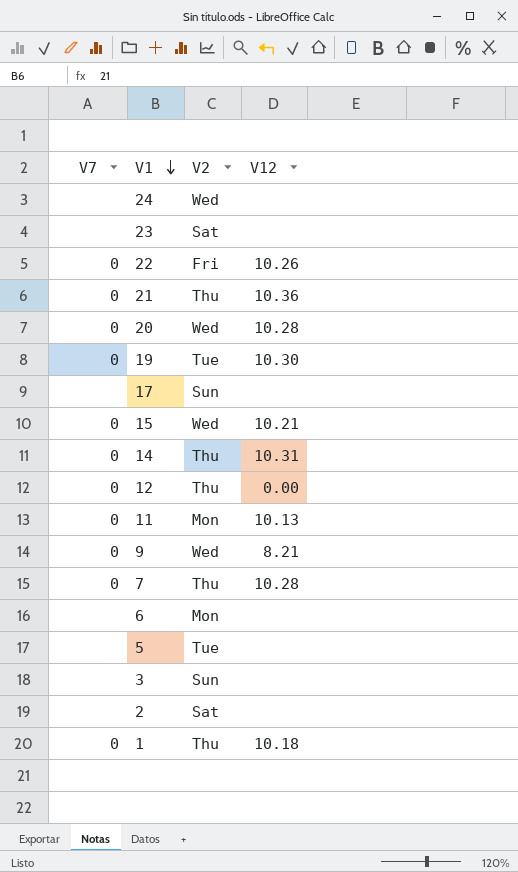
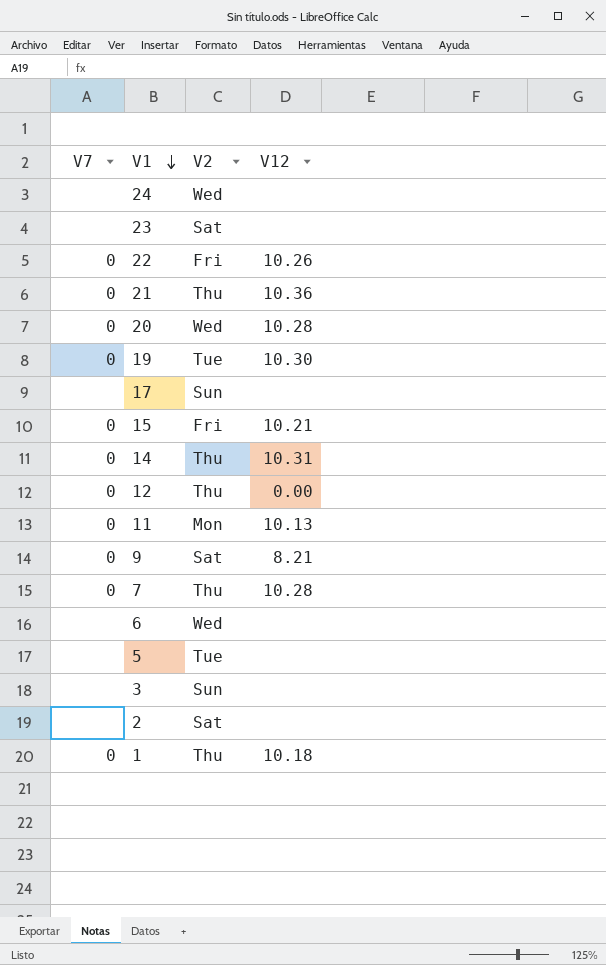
15 | V2: Wed -> Fri
9 | V2: Wed -> Sat
6 | V2: Mon -> Wed

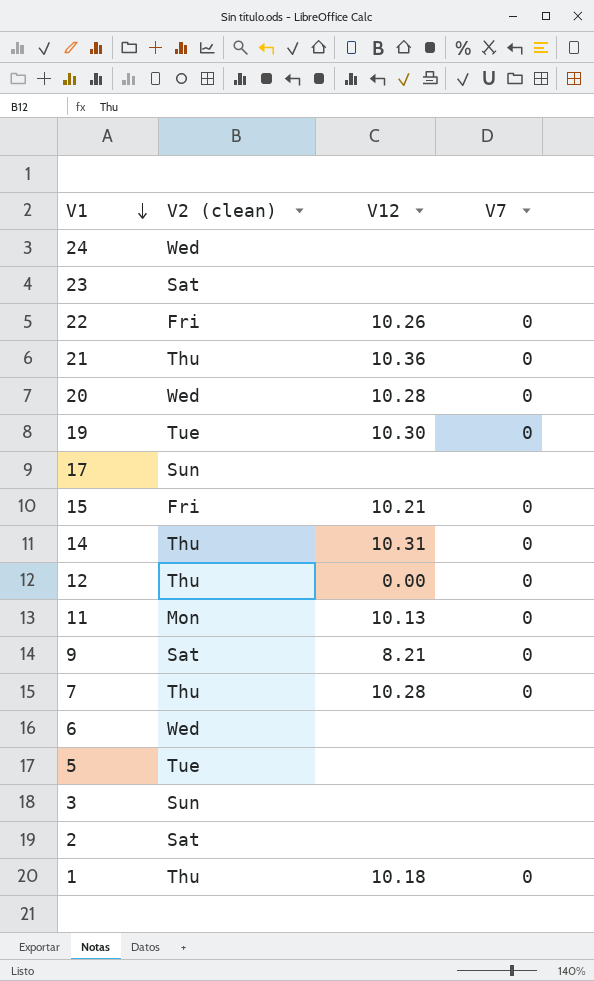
column name: V2 -> V2 (clean)
column V7 | position: 1 -> 4

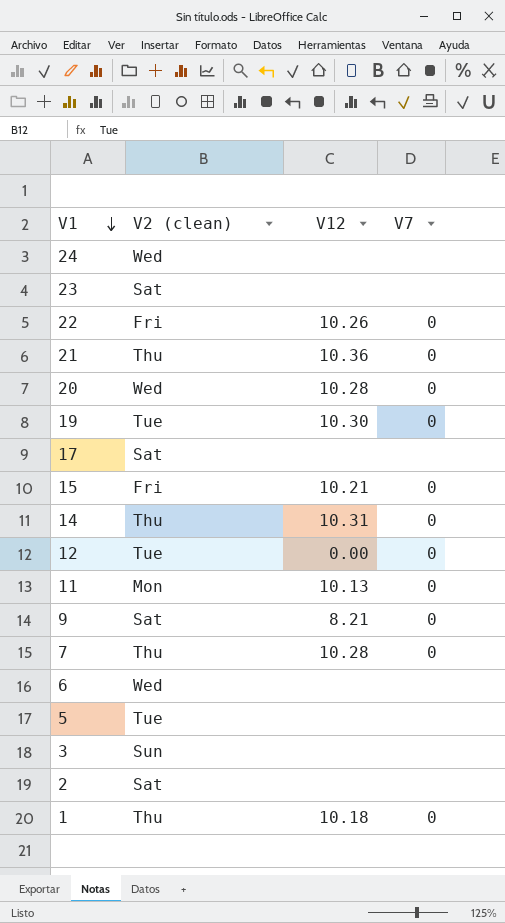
17 | V2 (clean): Sun -> Sat
12 | V2 (clean): Thu -> Tue

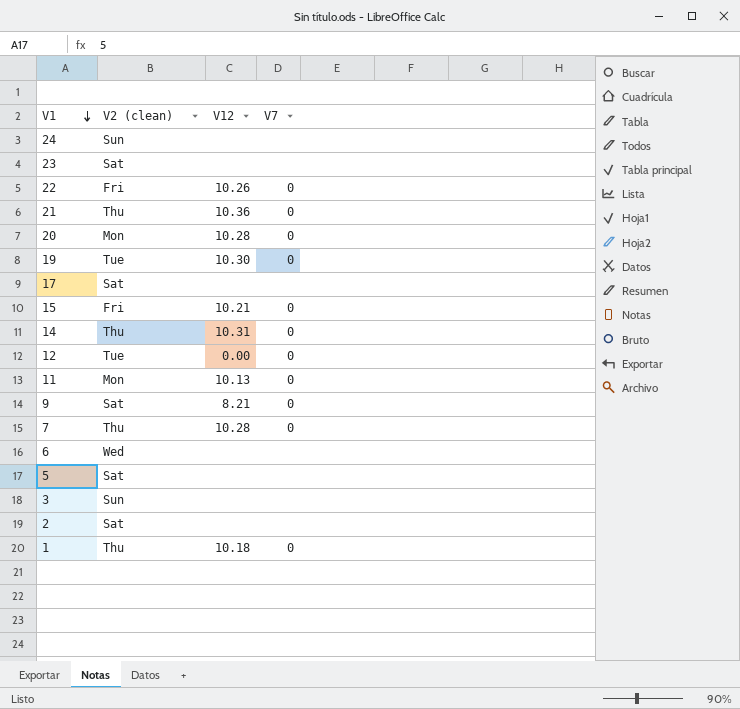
24 | V2 (clean): Wed -> Sun
20 | V2 (clean): Wed -> Mon
5 | V2 (clean): Tue -> Sat

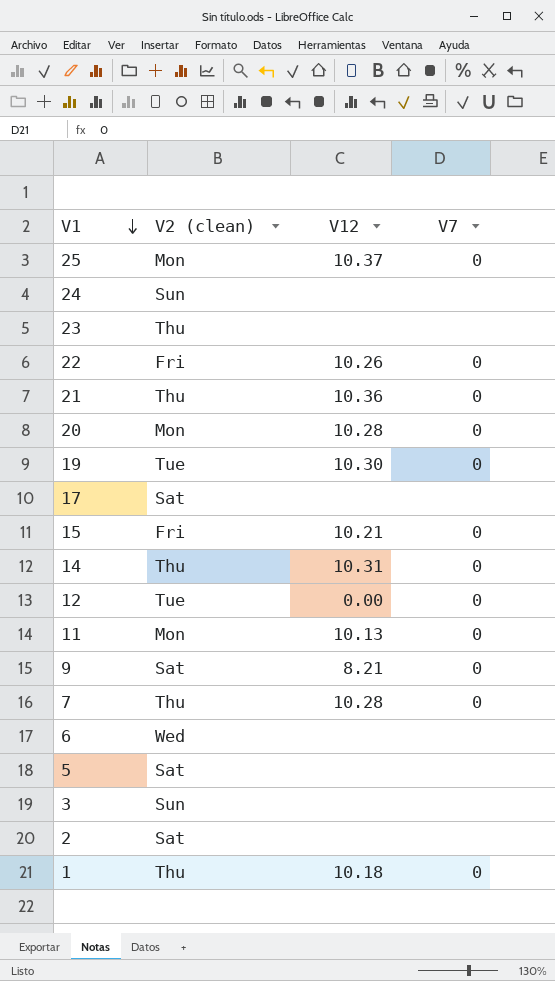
row 25: none -> Mon | 10.37 | 0
23 | V2 (clean): Sat -> Thu

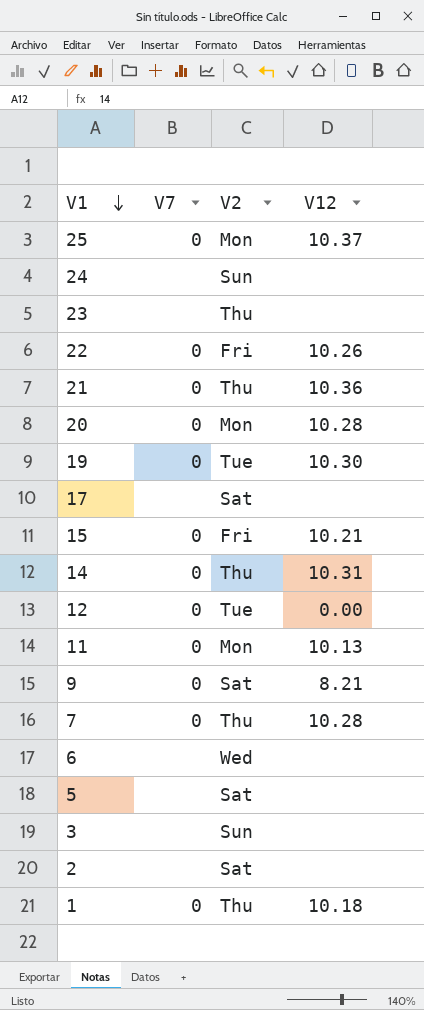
column V7 | position: 4 -> 2
column name: V2 (clean) -> V2

